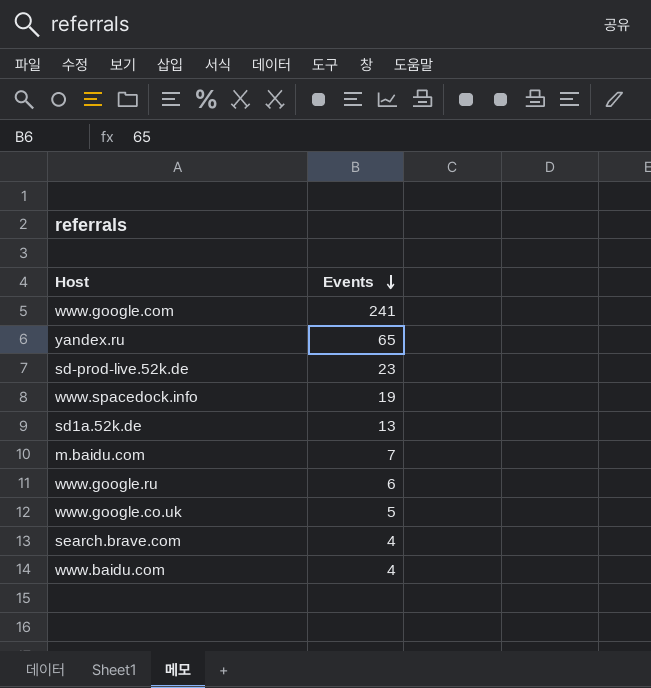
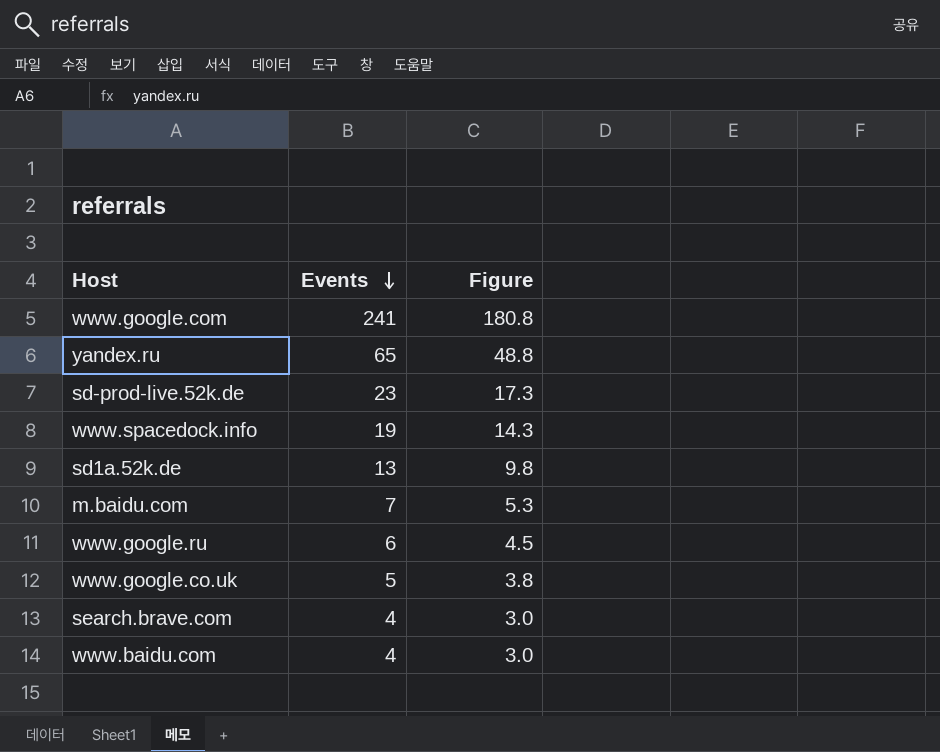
column Figure | formula: none -> [Events] * 0.75

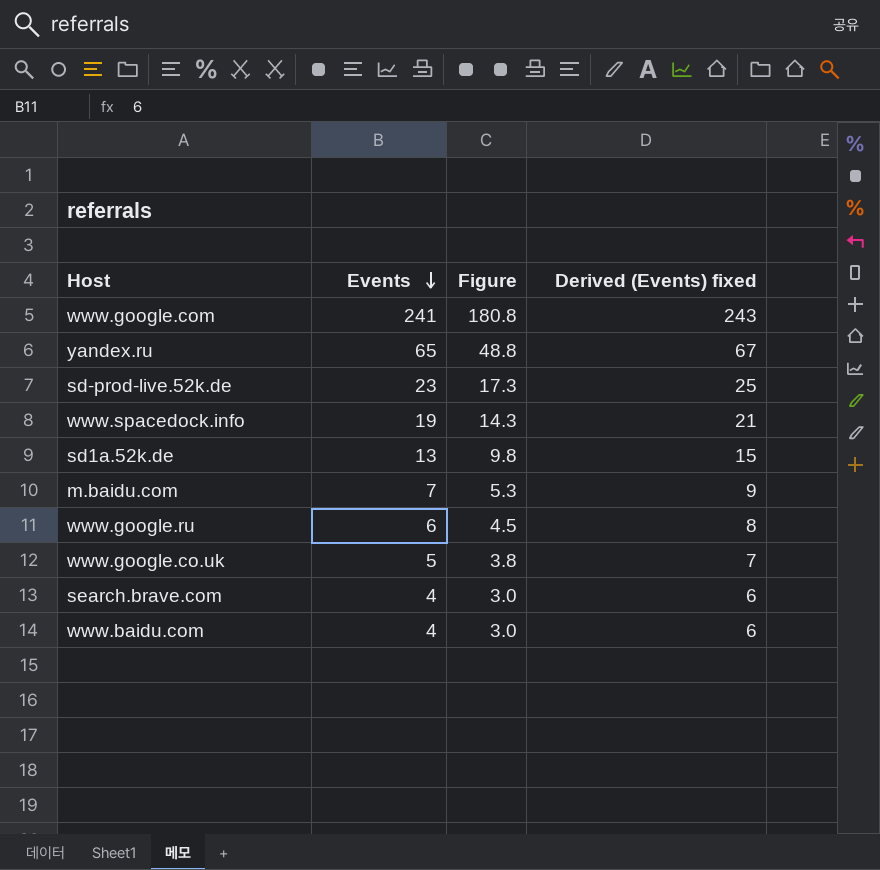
column Derived (Events) fixed | formula: none -> [Events] + 2

